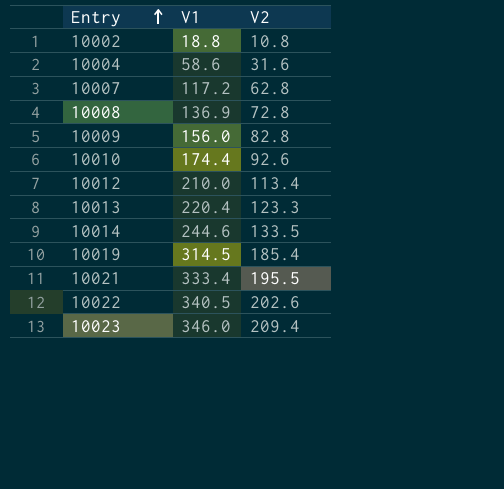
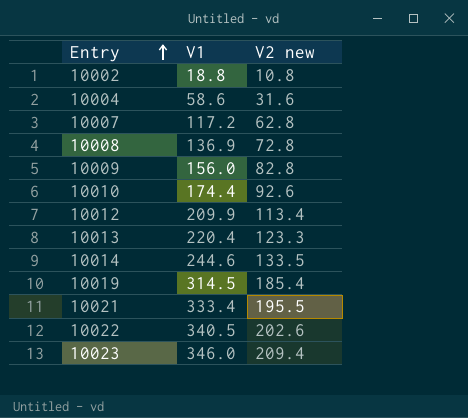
column name: V2 -> V2 new
10012 | V1: 210.0 -> 209.9

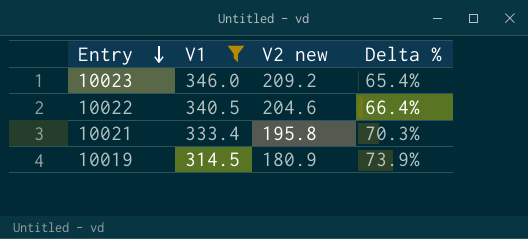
filter: none -> V1 >= 314.5
row order: Entry ascending -> Entry descending
column Delta % | formula: none -> ([V1] - [V2 new]) / [V2 new]
10023 | V2 new: 209.4 -> 209.2
10022 | V2 new: 202.6 -> 204.6
10021 | V2 new: 195.5 -> 195.8
10019 | V2 new: 185.4 -> 180.9

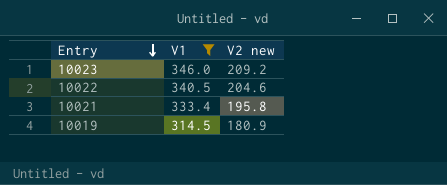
column Delta % | formula: ([V1] - [V2 new]) / [V2 new] -> none

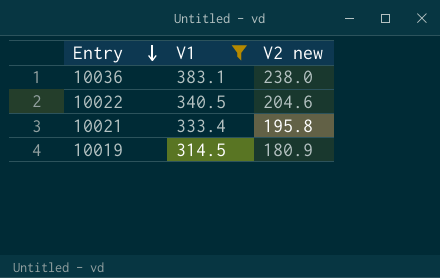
row 10023: 346.0 | 209.2 -> none
row 10036: none -> 383.1 | 238.0

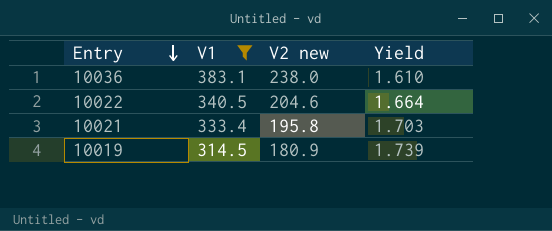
column Yield | formula: none -> [V1] / [V2 new]

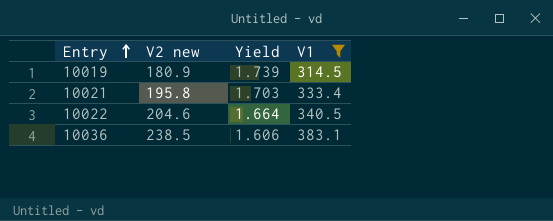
row order: Entry descending -> Entry ascending
column V1 | position: 2 -> 4
10036 | V2 new: 238.0 -> 238.5
10036 | Yield: 1.610 -> 1.606

